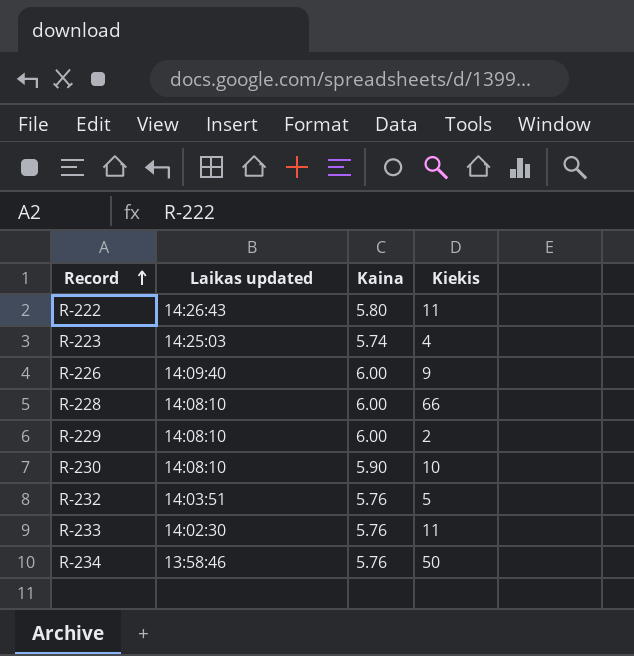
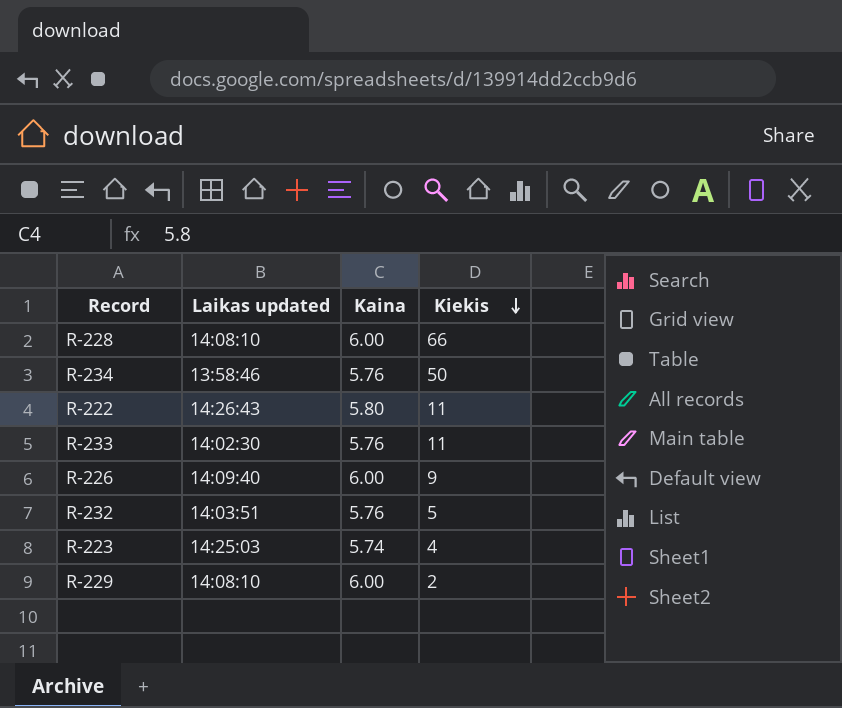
row order: Record ascending -> Kiekis descending
row R-230: 14:08:10 | 5.90 | 10 -> none

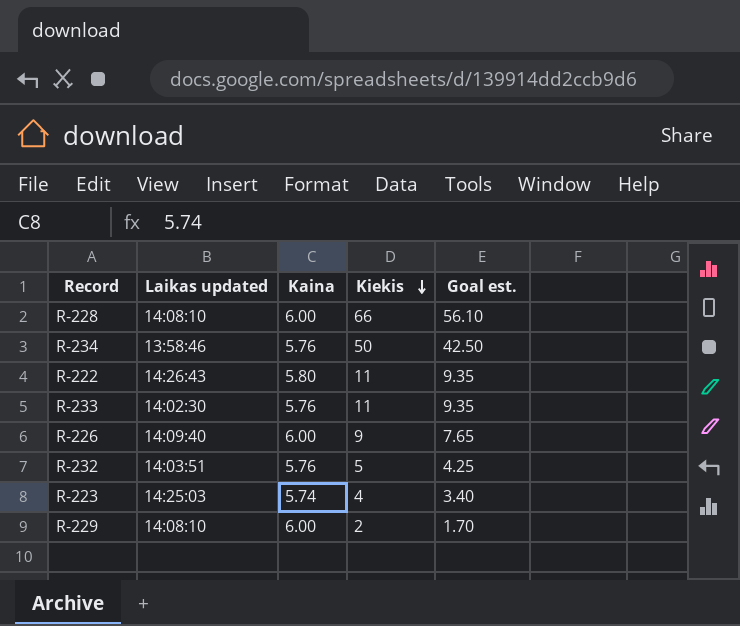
column Goal est. | formula: none -> [Kiekis] * 0.85

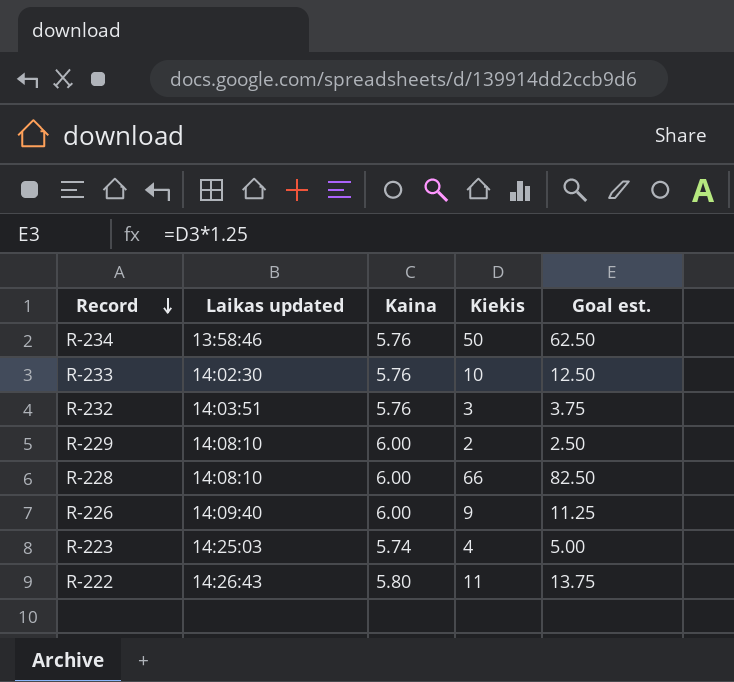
row order: Kiekis descending -> Record descending
column Goal est. | formula: [Kiekis] * 0.85 -> [Kiekis] * 1.25
R-233 | Kiekis: 11 -> 10
R-232 | Kiekis: 5 -> 3

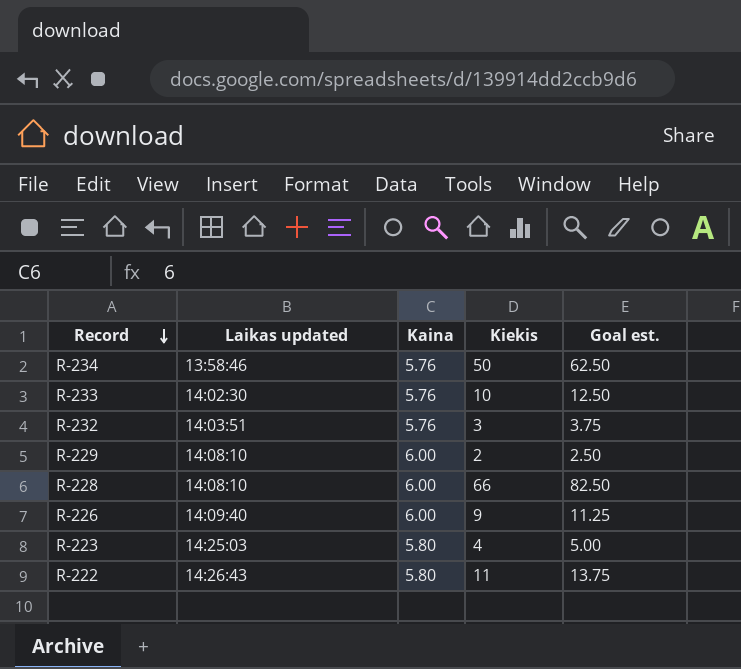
R-223 | Kaina: 5.74 -> 5.80

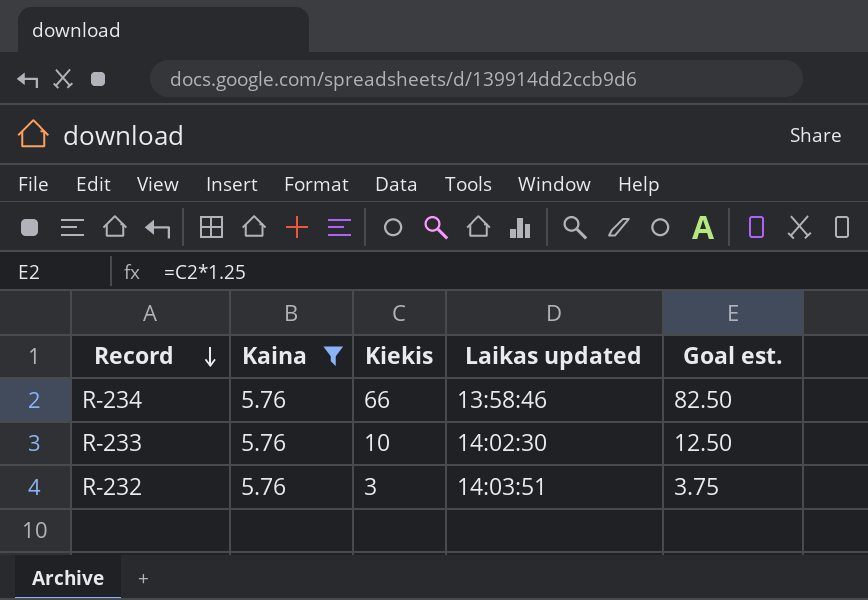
filter: none -> Kaina = 5.76
column Laikas updated | position: 2 -> 4
R-234 | Kiekis: 50 -> 66
R-234 | Goal est.: 62.50 -> 82.50

